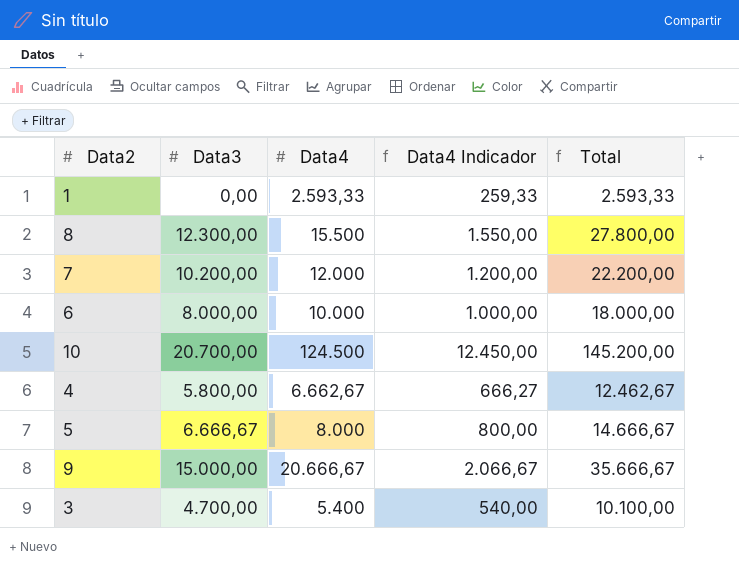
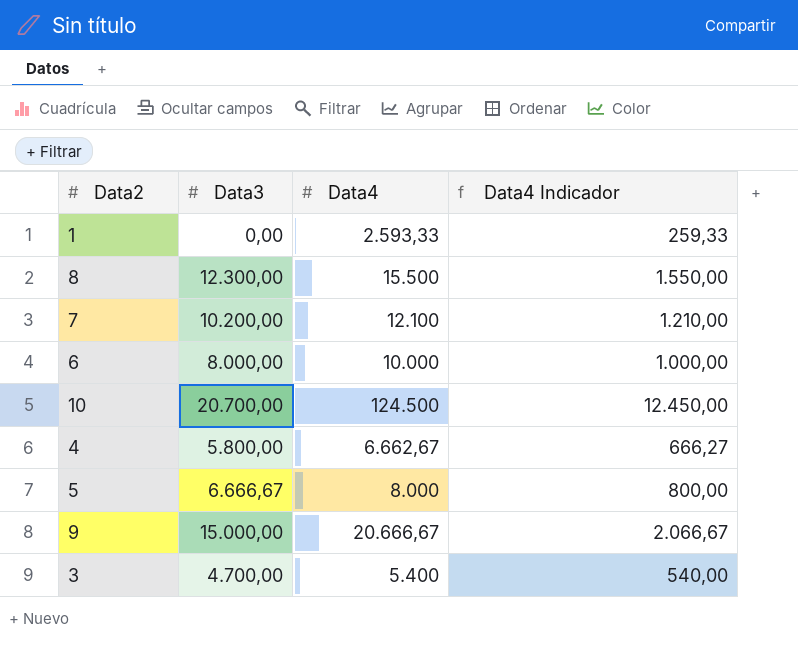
column Total | formula: [Data3] + [Data4] -> none
7 | Data4: 12.000 -> 12.100
7 | Data4 Indicador: 1.200,00 -> 1.210,00

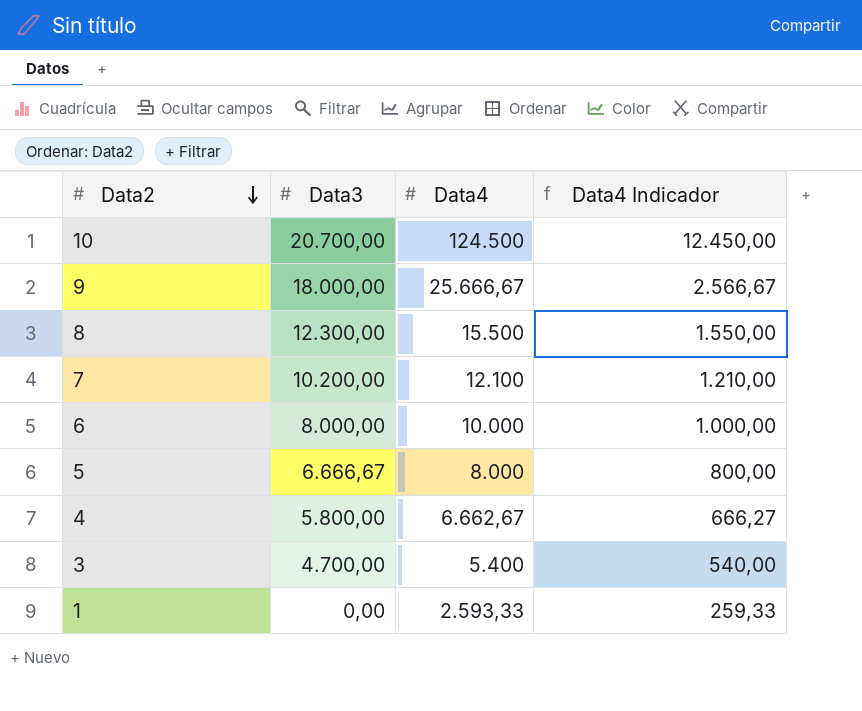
row order: none -> Data2 descending
9 | Data3: 15.000,00 -> 18.000,00
9 | Data4: 20.666,67 -> 25.666,67
9 | Data4 Indicador: 2.066,67 -> 2.566,67

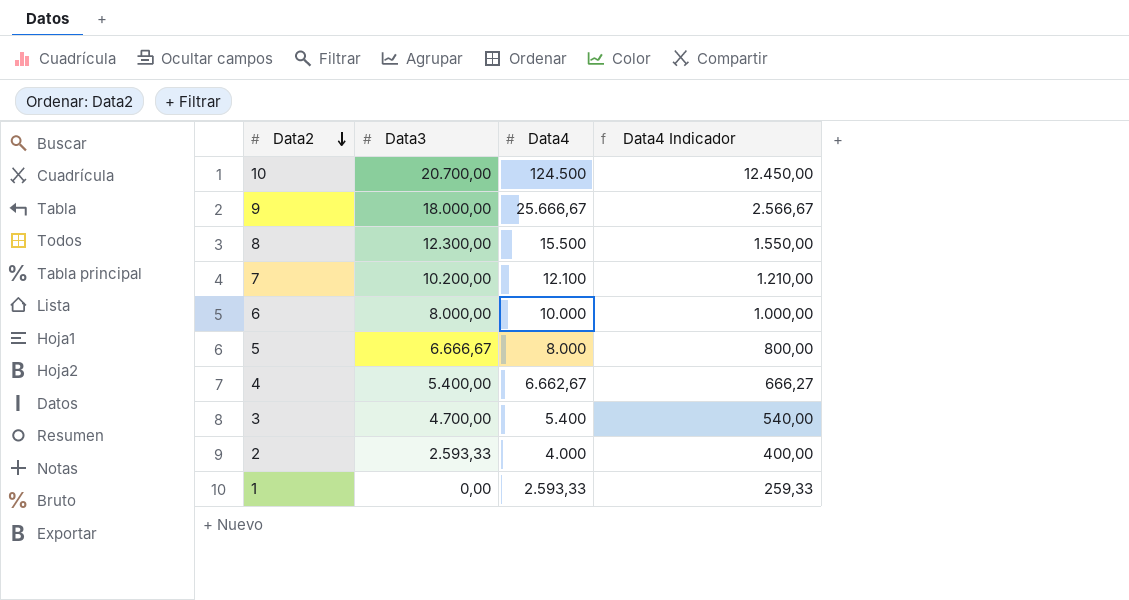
4 | Data3: 5.800,00 -> 5.400,00
row 2: none -> 2.593,33 | 4.000 | 400,00

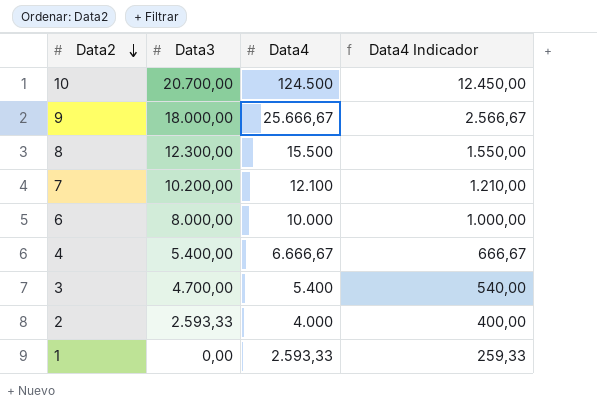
row 5: 6.666,67 | 8.000 | 800,00 -> none
4 | Data4: 6.662,67 -> 6.666,67
4 | Data4 Indicador: 666,27 -> 666,67

